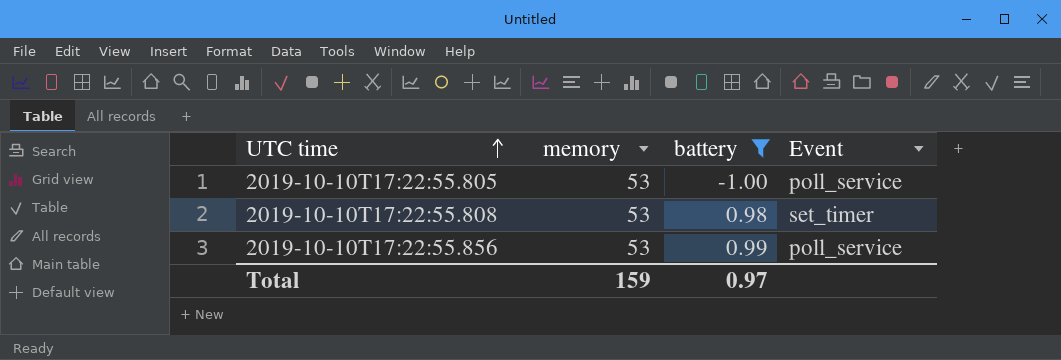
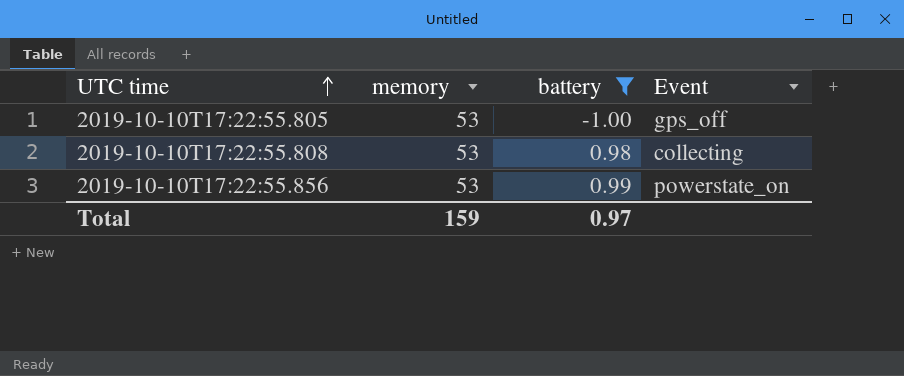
2019-10-10T17:22:55.805 | Event: poll_service -> gps_off
2019-10-10T17:22:55.808 | Event: set_timer -> collecting
2019-10-10T17:22:55.856 | Event: poll_service -> powerstate_on

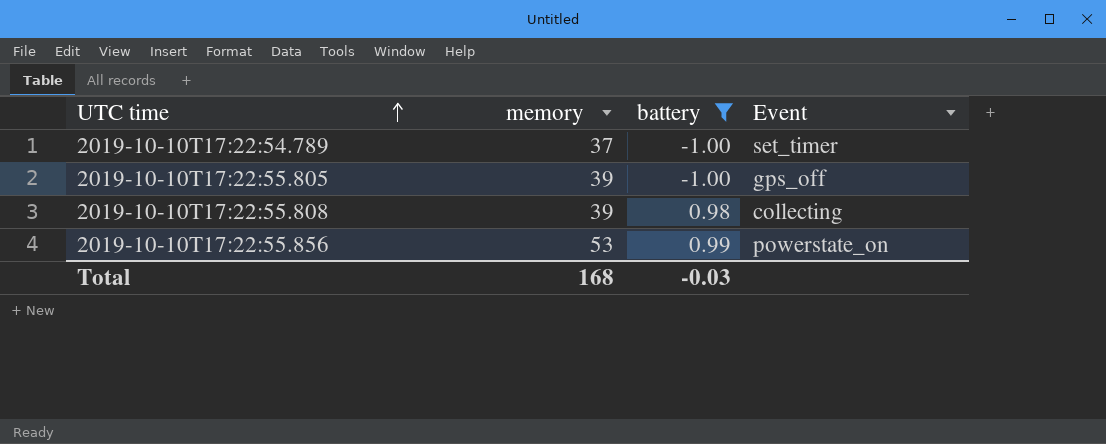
row 2019-10-10T17:22:54.789: none -> 37 | -1.00 | set_timer
2019-10-10T17:22:55.805 | memory: 53 -> 39
2019-10-10T17:22:55.808 | memory: 53 -> 39
Total | memory: 159 -> 168
Total | battery: 0.97 -> -0.03

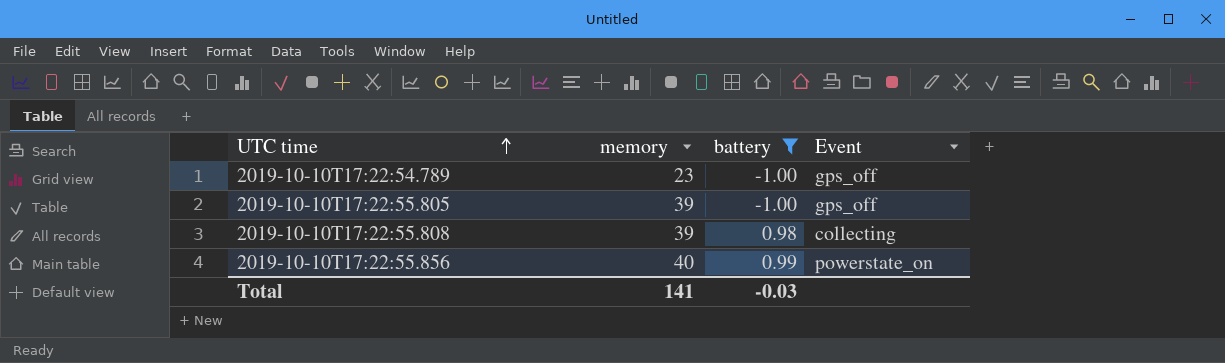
2019-10-10T17:22:54.789 | memory: 37 -> 23
2019-10-10T17:22:54.789 | Event: set_timer -> gps_off
2019-10-10T17:22:55.856 | memory: 53 -> 40
Total | memory: 168 -> 141

